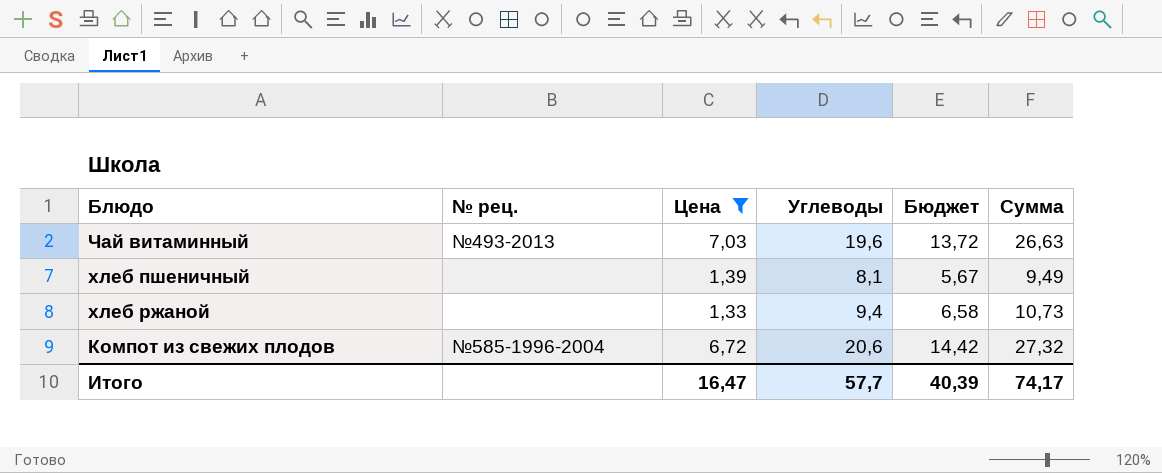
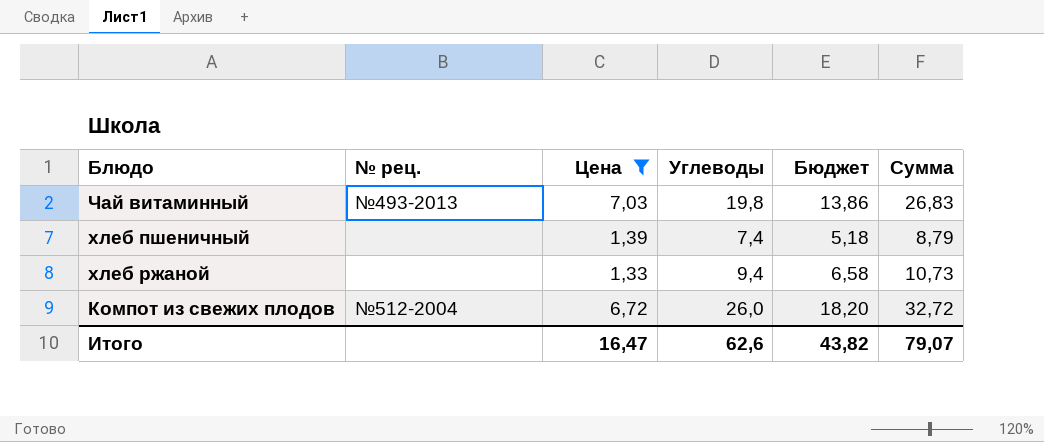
Чай витаминный | Углеводы: 19,6 -> 19,8
Чай витаминный | Бюджет: 13,72 -> 13,86
Чай витаминный | Сумма: 26,63 -> 26,83
хлеб пшеничный | Углеводы: 8,1 -> 7,4
хлеб пшеничный | Бюджет: 5,67 -> 5,18
хлеб пшеничный | Сумма: 9,49 -> 8,79
Компот из свежих плодов | № рец.: №585-1996-2004 -> №512-2004
Компот из свежих плодов | Углеводы: 20,6 -> 26,0
Компот из свежих плодов | Бюджет: 14,42 -> 18,20
Компот из свежих плодов | Сумма: 27,32 -> 32,72
Итого | Углеводы: 57,7 -> 62,6
Итого | Бюджет: 40,39 -> 43,82
Итого | Сумма: 74,17 -> 79,07

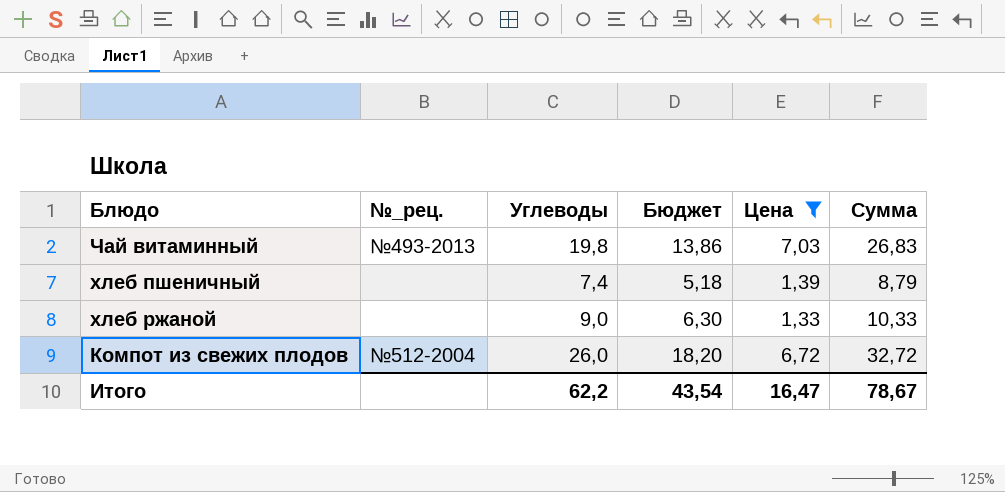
column name: № рец. -> №_рец.
column Цена | position: 3 -> 5
хлеб ржаной | Углеводы: 9,4 -> 9,0
хлеб ржаной | Бюджет: 6,58 -> 6,30
хлеб ржаной | Сумма: 10,73 -> 10,33
Итого | Углеводы: 62,6 -> 62,2
Итого | Бюджет: 43,82 -> 43,54
Итого | Сумма: 79,07 -> 78,67

